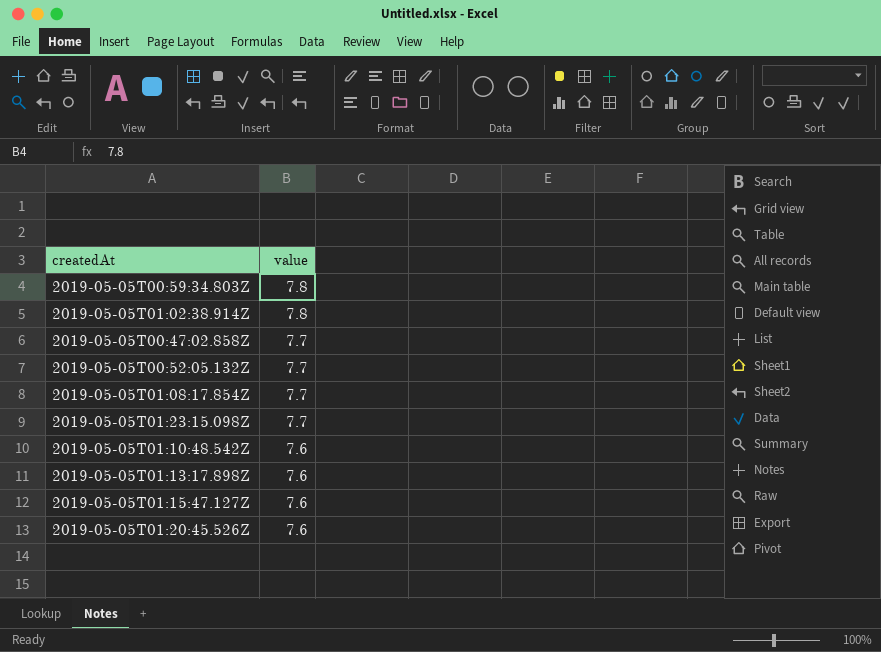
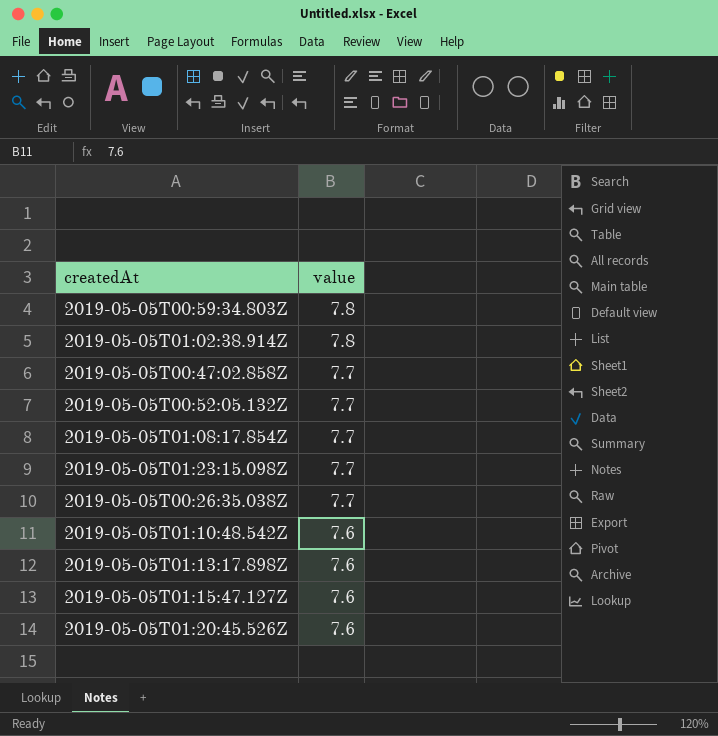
row 2019-05-05T00:26:35.038Z: none -> 7.7

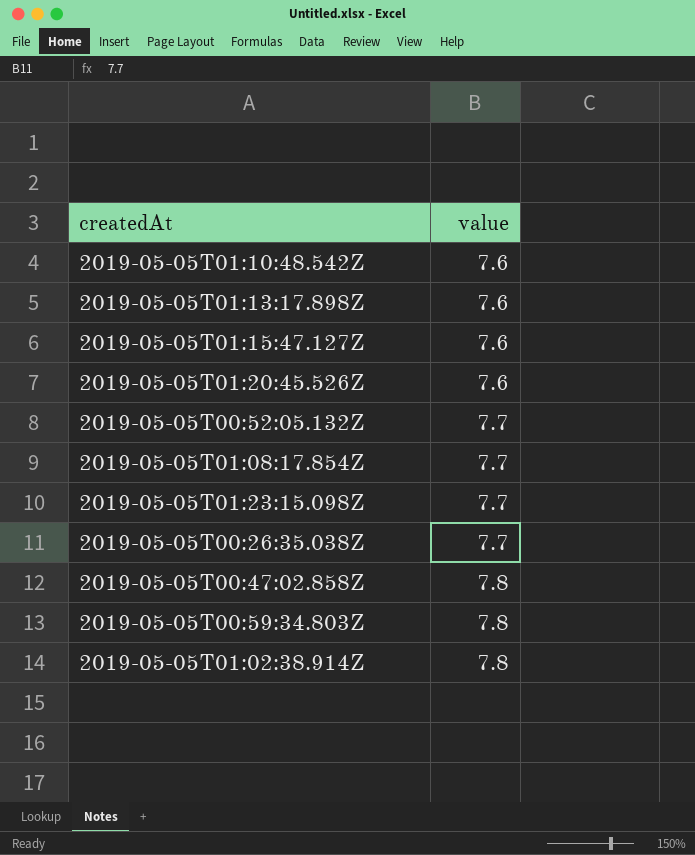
row order: value descending -> value ascending
2019-05-05T00:47:02.858Z | value: 7.7 -> 7.8

